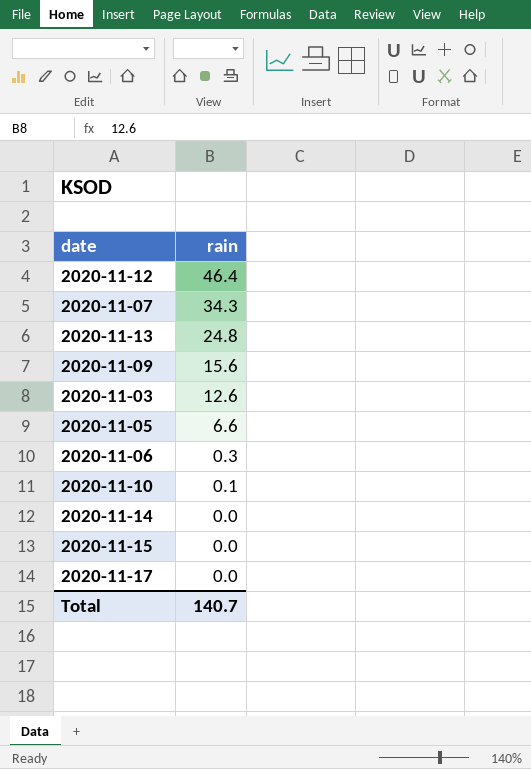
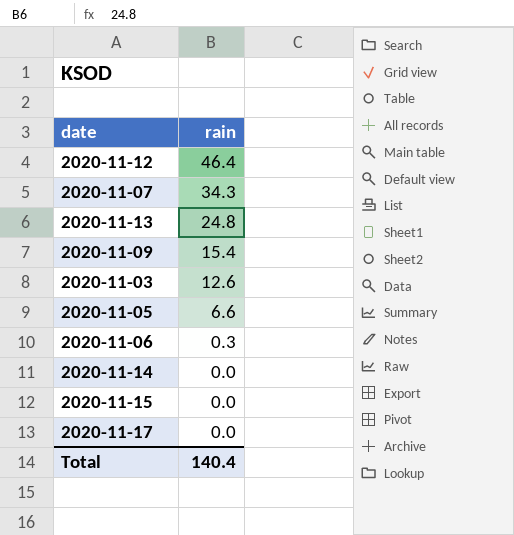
row 2020-11-10: 0.1 -> none
2020-11-09 | rain: 15.6 -> 15.4
Total | rain: 140.7 -> 140.4

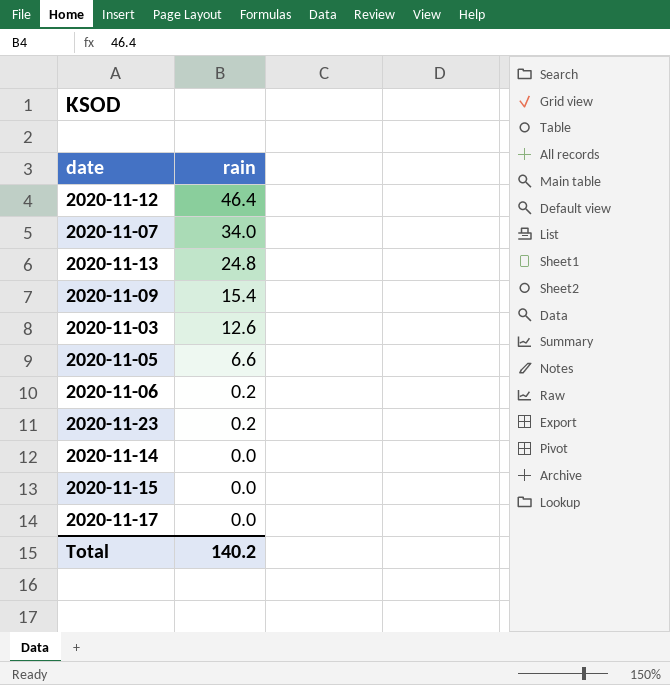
2020-11-07 | rain: 34.3 -> 34.0
2020-11-06 | rain: 0.3 -> 0.2
row 2020-11-23: none -> 0.2
Total | rain: 140.4 -> 140.2

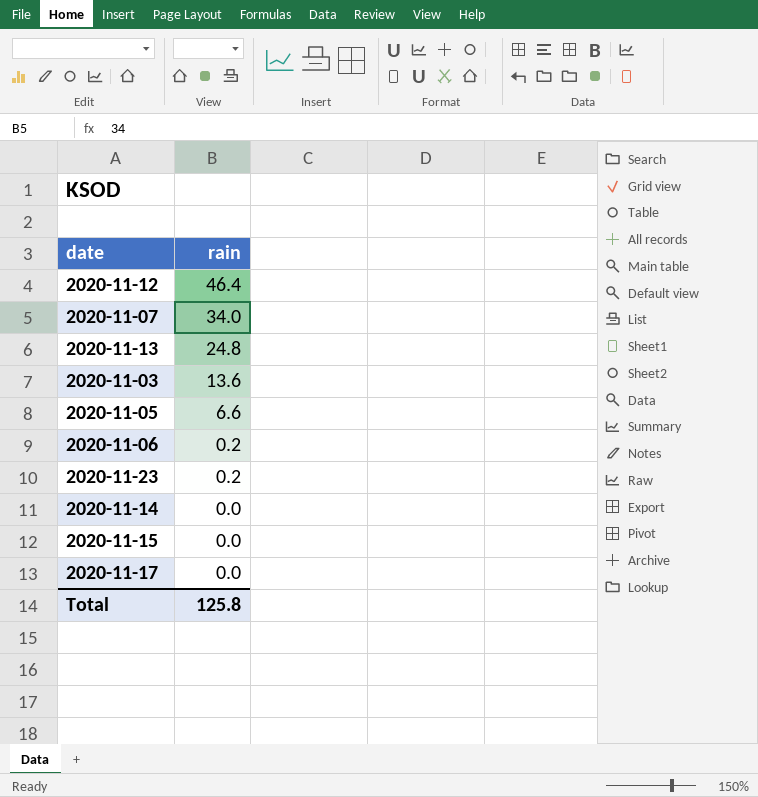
row 2020-11-09: 15.4 -> none
2020-11-03 | rain: 12.6 -> 13.6
Total | rain: 140.2 -> 125.8

